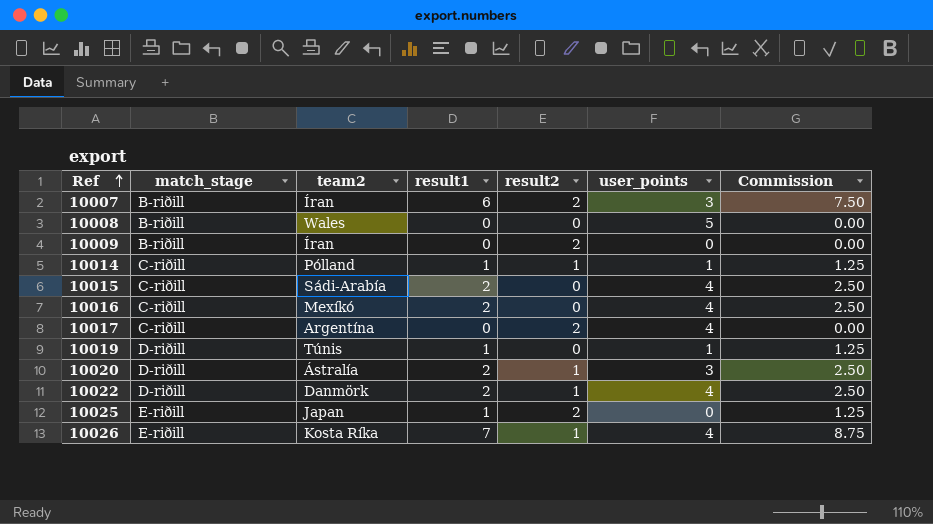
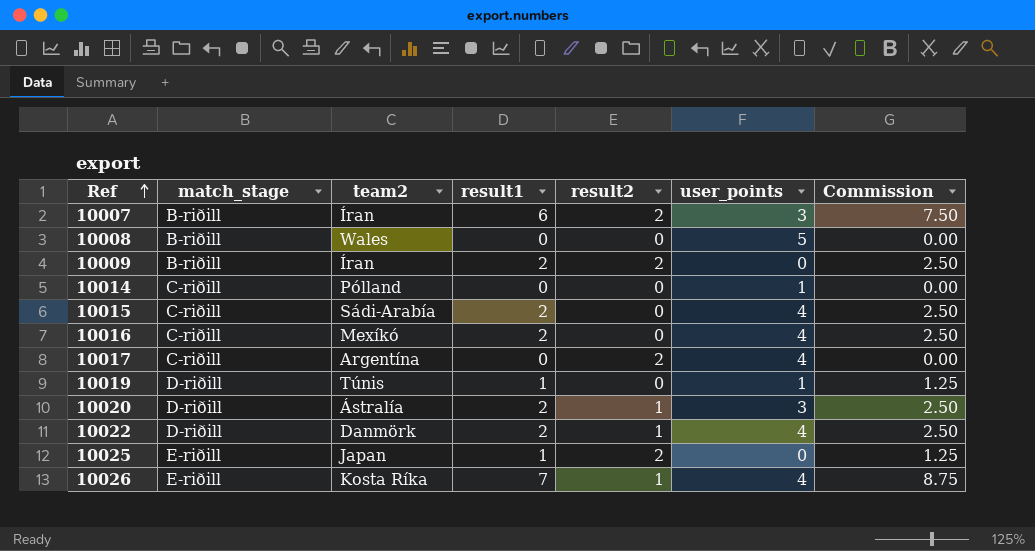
10009 | result1: 0 -> 2
10009 | Commission: 0.00 -> 2.50
10014 | result1: 1 -> 0
10014 | result2: 1 -> 0
10014 | Commission: 1.25 -> 0.00

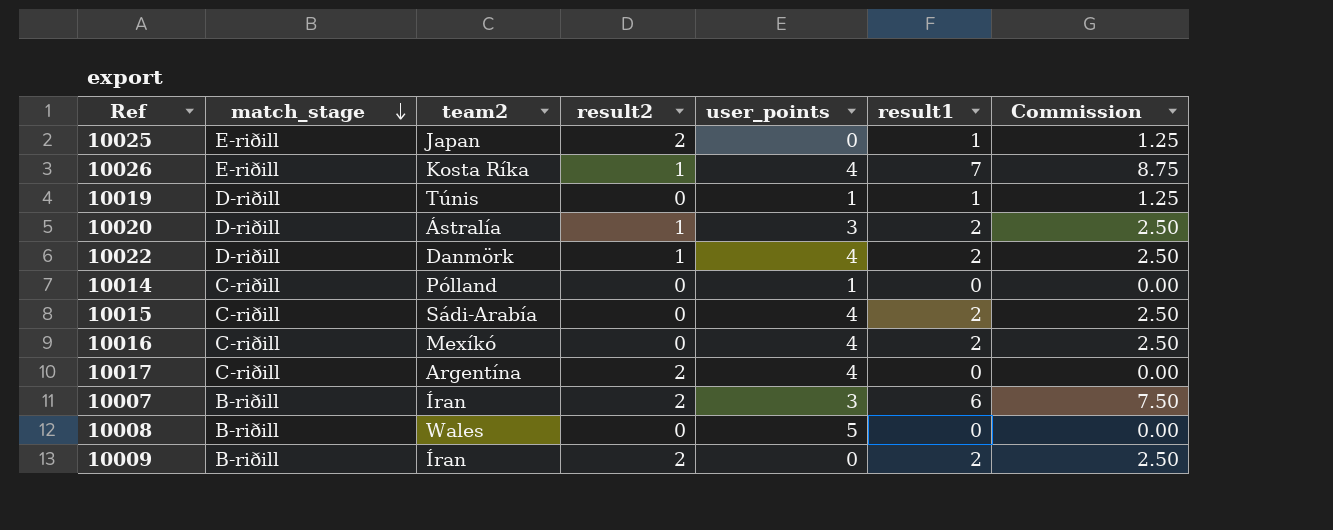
row order: Ref ascending -> match_stage descending
column result1 | position: 4 -> 6

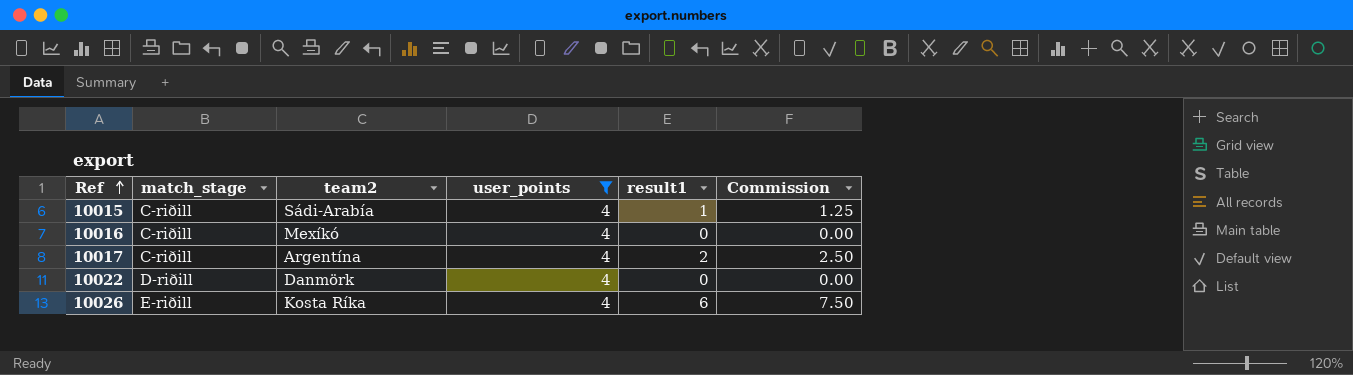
filter: none -> user_points = 4
row order: match_stage descending -> Ref ascending
column result2 | position: 4 -> none
10015 | result1: 2 -> 1
10015 | Commission: 2.50 -> 1.25
10016 | result1: 2 -> 0
10016 | Commission: 2.50 -> 0.00
10017 | result1: 0 -> 2
10017 | Commission: 0.00 -> 2.50
10022 | result1: 2 -> 0
10022 | Commission: 2.50 -> 0.00
10026 | result1: 7 -> 6
10026 | Commission: 8.75 -> 7.50

